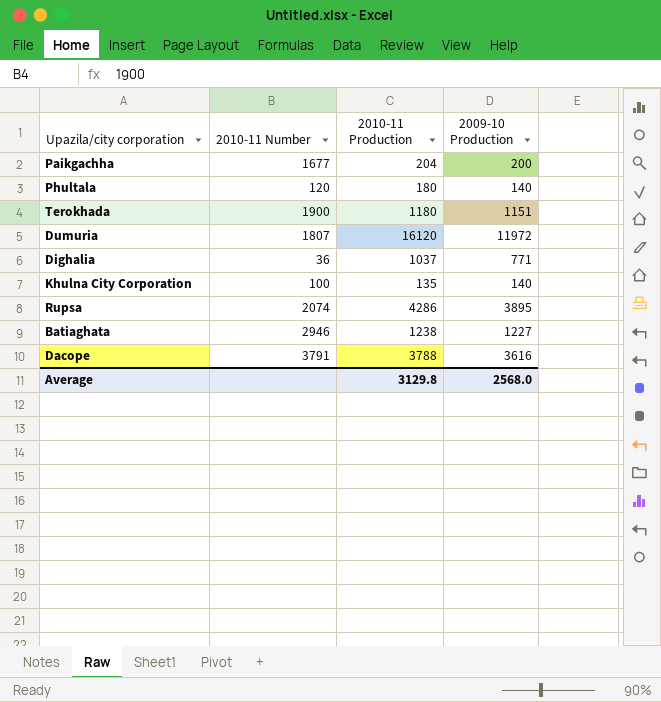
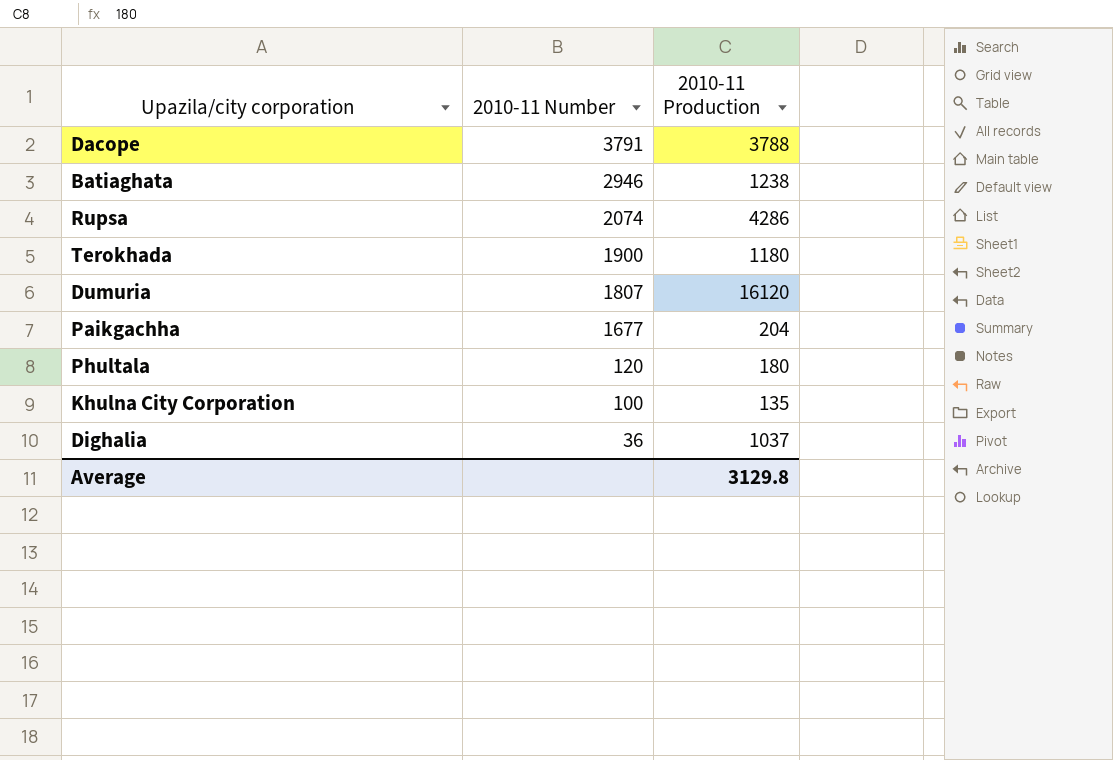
row order: none -> 2010-11 Number descending
column 2009-10 Production | position: 4 -> none

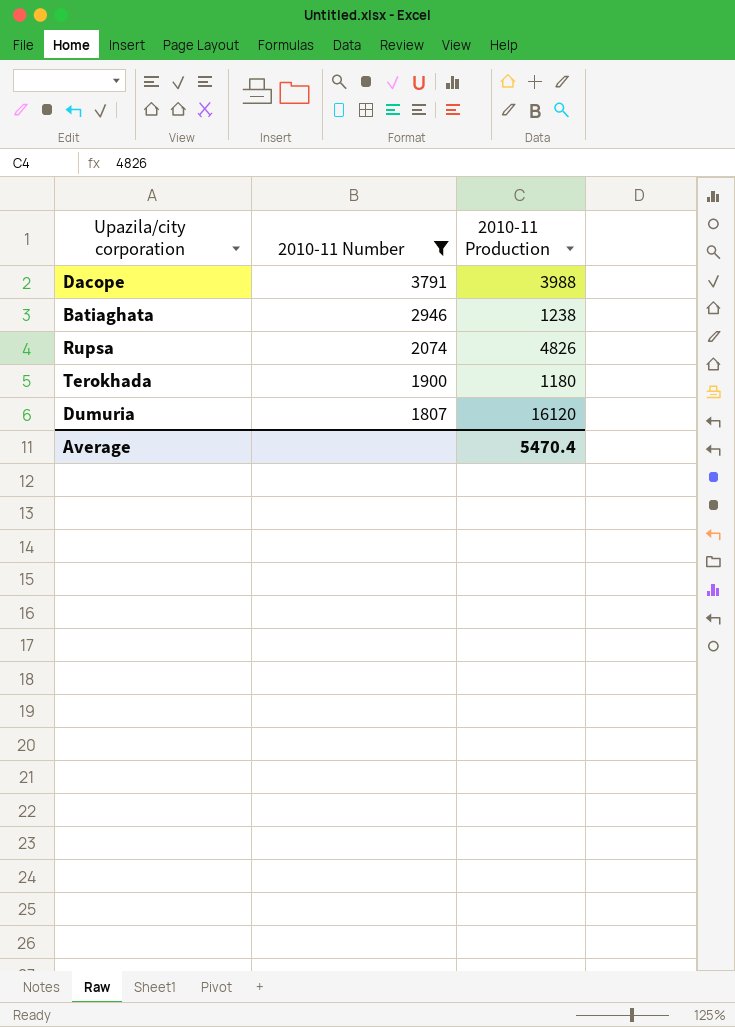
filter: none -> 2010-11 Number >= 1807
Dacope | 2010-11 Production: 3788 -> 3988
Rupsa | 2010-11 Production: 4286 -> 4826
Average | 2010-11 Production: 3129.8 -> 5470.4

